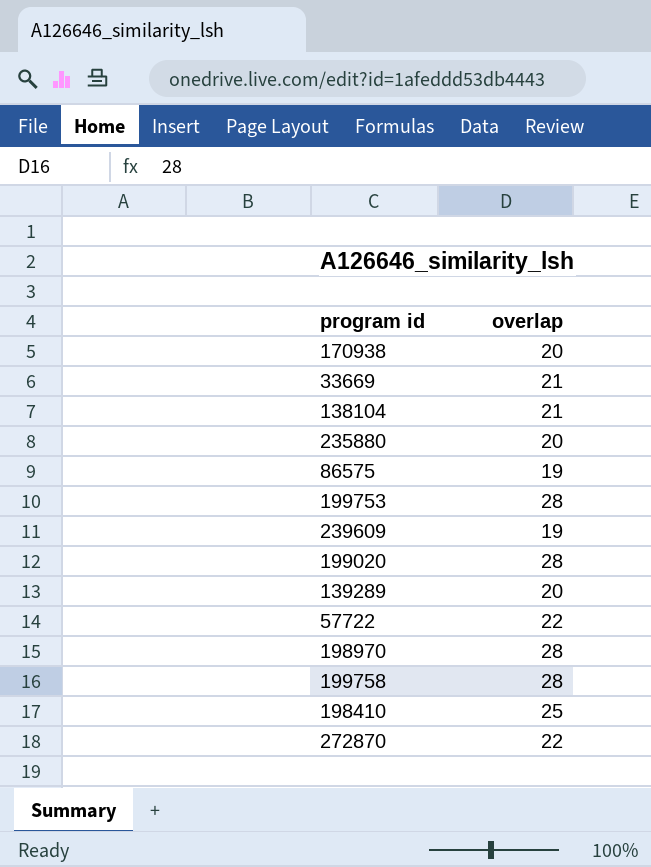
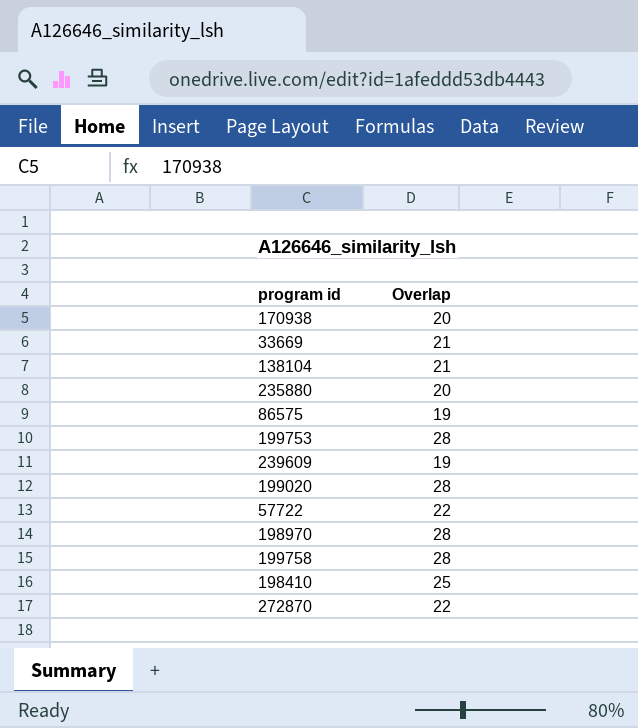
column name: overlap -> Overlap
row 139289: 20 -> none

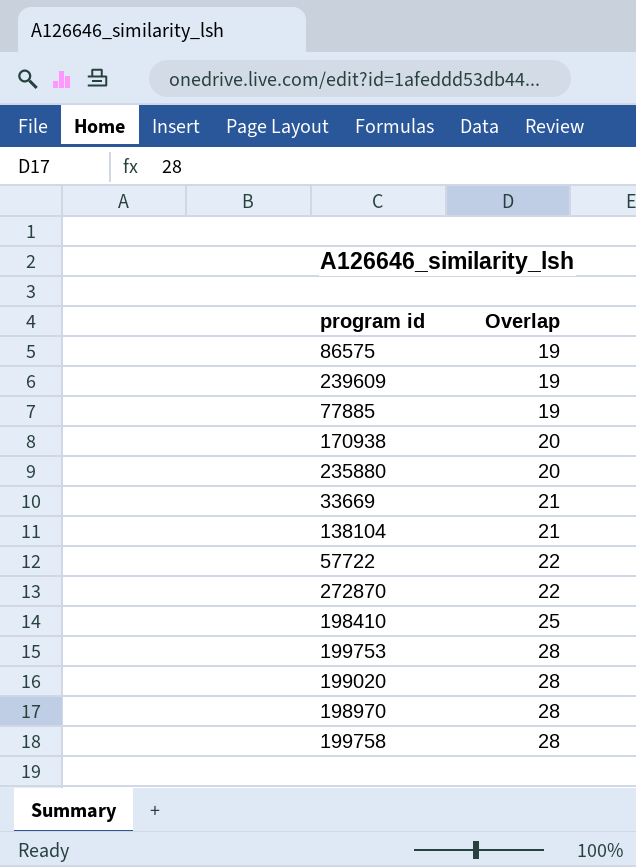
row order: none -> Overlap ascending
row 77885: none -> 19

